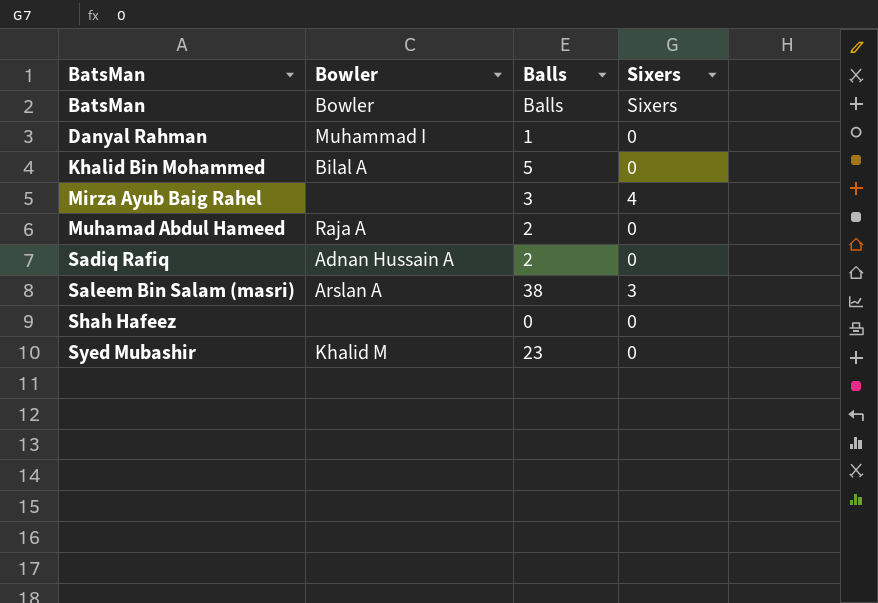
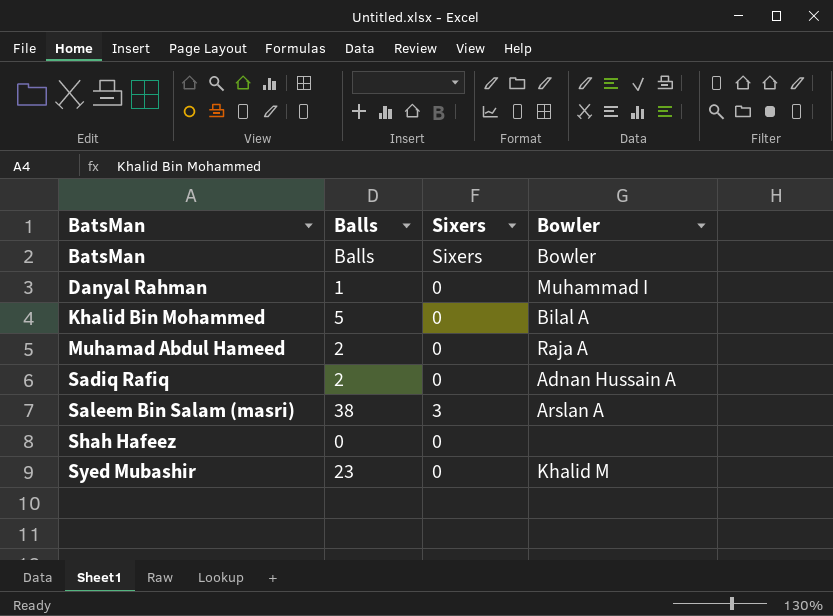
column Bowler | position: 2 -> 4
row Mirza Ayub Baig Rahel: none | 3 | 4 -> none

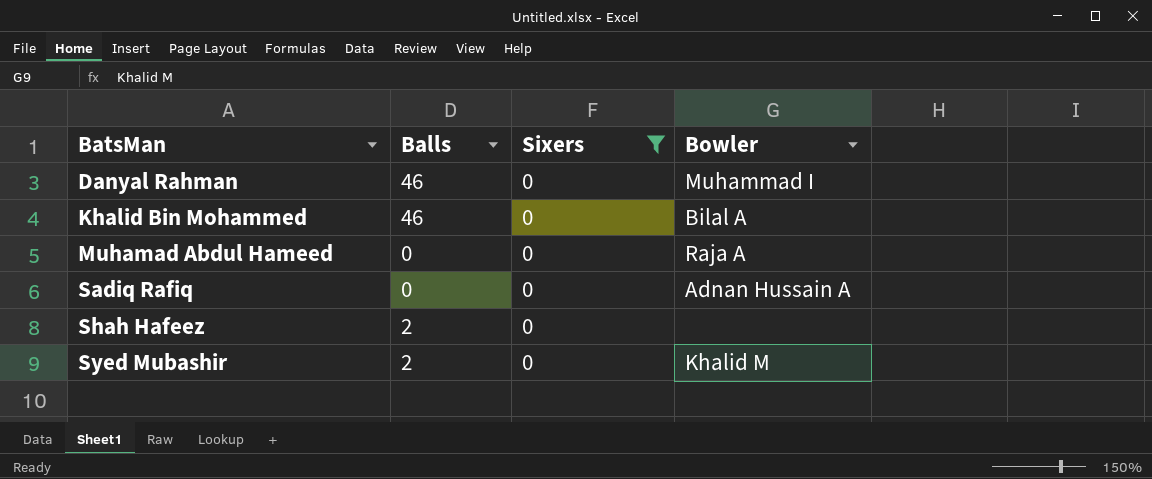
filter: none -> Sixers = 0
Danyal Rahman | Balls: 1 -> 46
Khalid Bin Mohammed | Balls: 5 -> 46
Muhamad Abdul Hameed | Balls: 2 -> 0
Sadiq Rafiq | Balls: 2 -> 0
Shah Hafeez | Balls: 0 -> 2
Syed Mubashir | Balls: 23 -> 2

